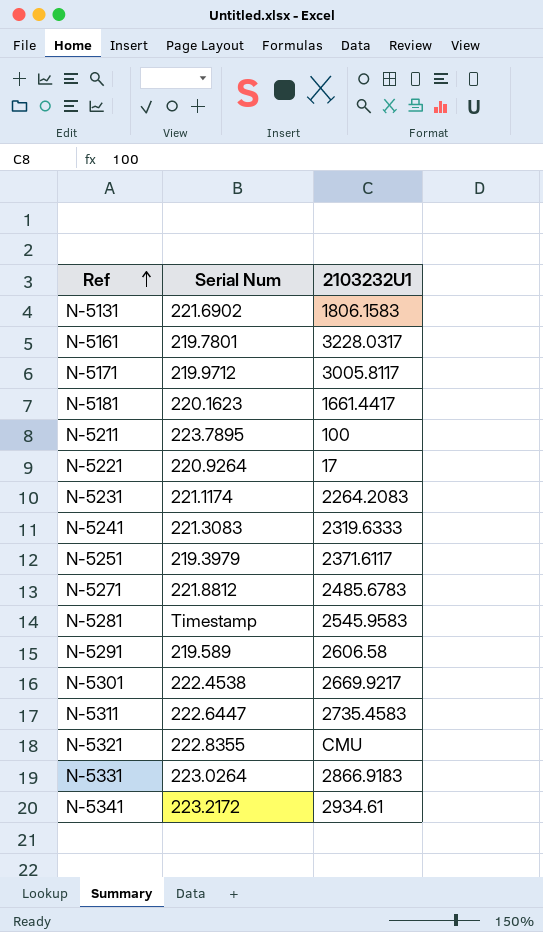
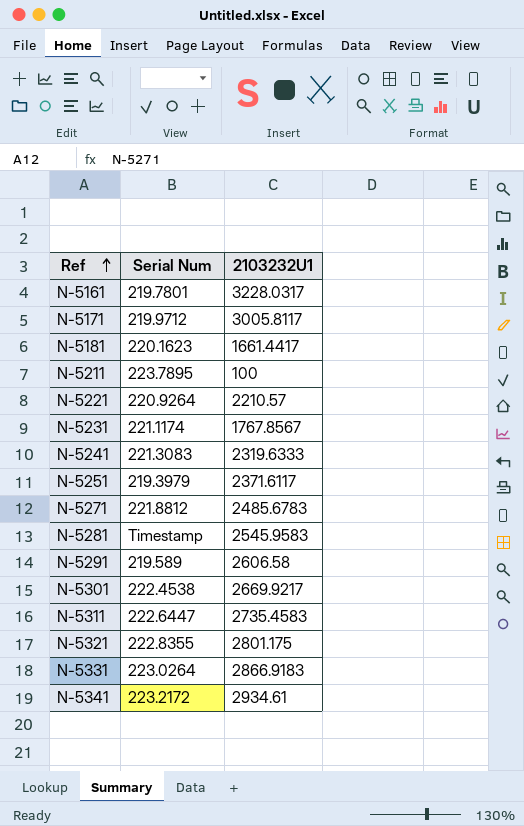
row N-5131: 221.6902 | 1806.1583 -> none
N-5221 | 2103232U1: 17 -> 2210.57
N-5231 | 2103232U1: 2264.2083 -> 1767.8567
N-5321 | 2103232U1: CMU -> 2801.175

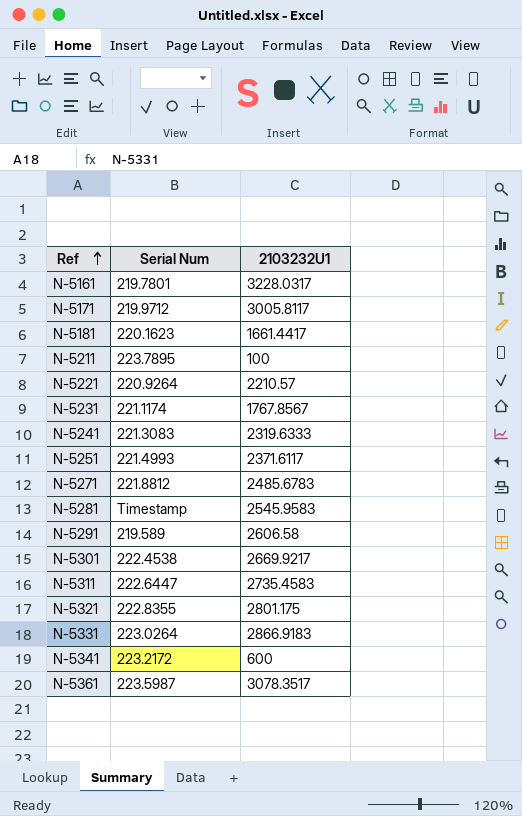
N-5251 | Serial Num: 219.3979 -> 221.4993
N-5341 | 2103232U1: 2934.61 -> 600
row N-5361: none -> 223.5987 | 3078.3517

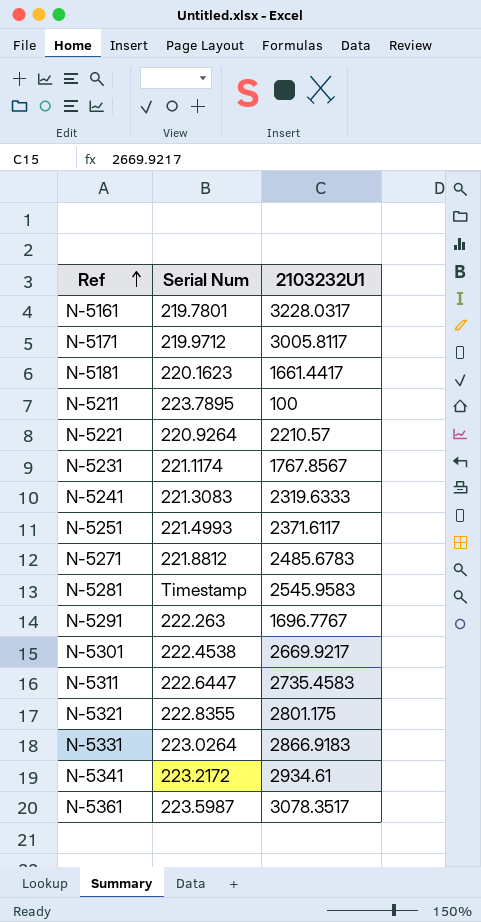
N-5291 | Serial Num: 219.589 -> 222.263
N-5291 | 2103232U1: 2606.58 -> 1696.7767
N-5341 | 2103232U1: 600 -> 2934.61

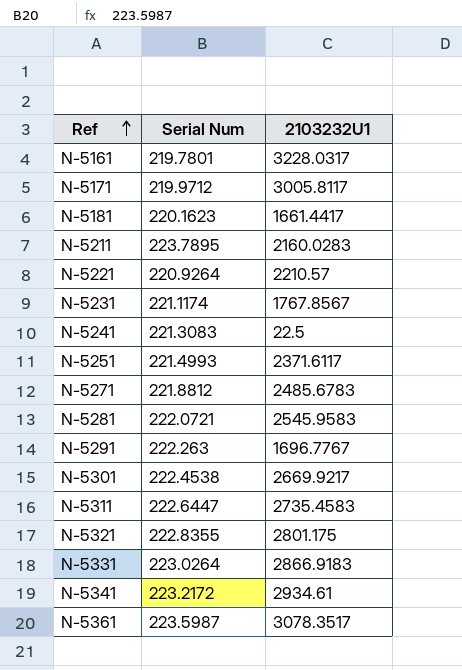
N-5211 | 2103232U1: 100 -> 2160.0283
N-5241 | 2103232U1: 2319.6333 -> 22.5
N-5281 | Serial Num: Timestamp -> 222.0721

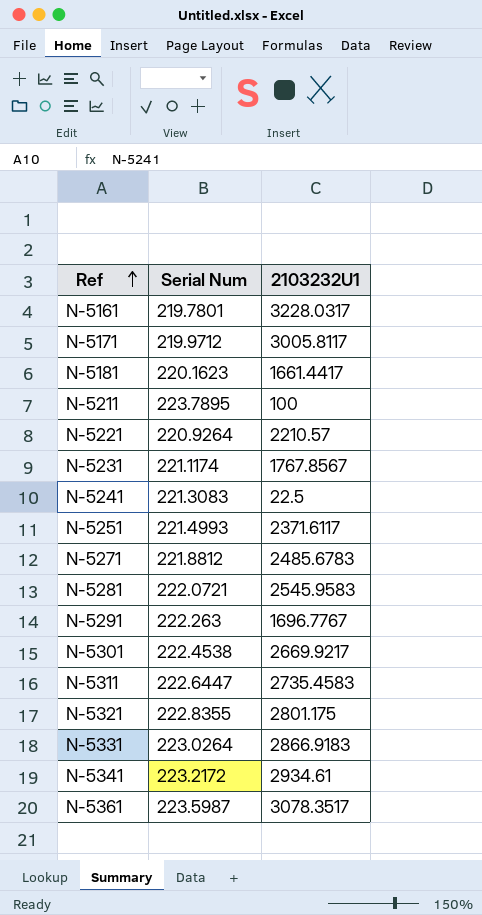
N-5211 | 2103232U1: 2160.0283 -> 100

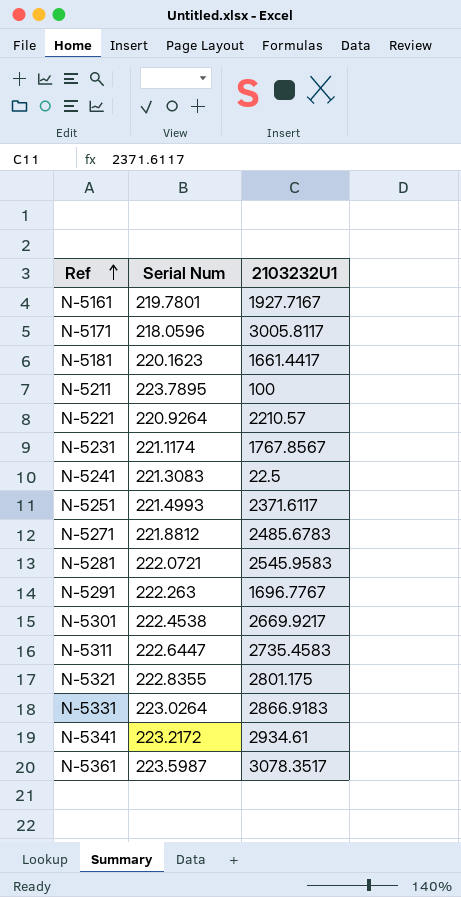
N-5161 | 2103232U1: 3228.0317 -> 1927.7167
N-5171 | Serial Num: 219.9712 -> 218.0596

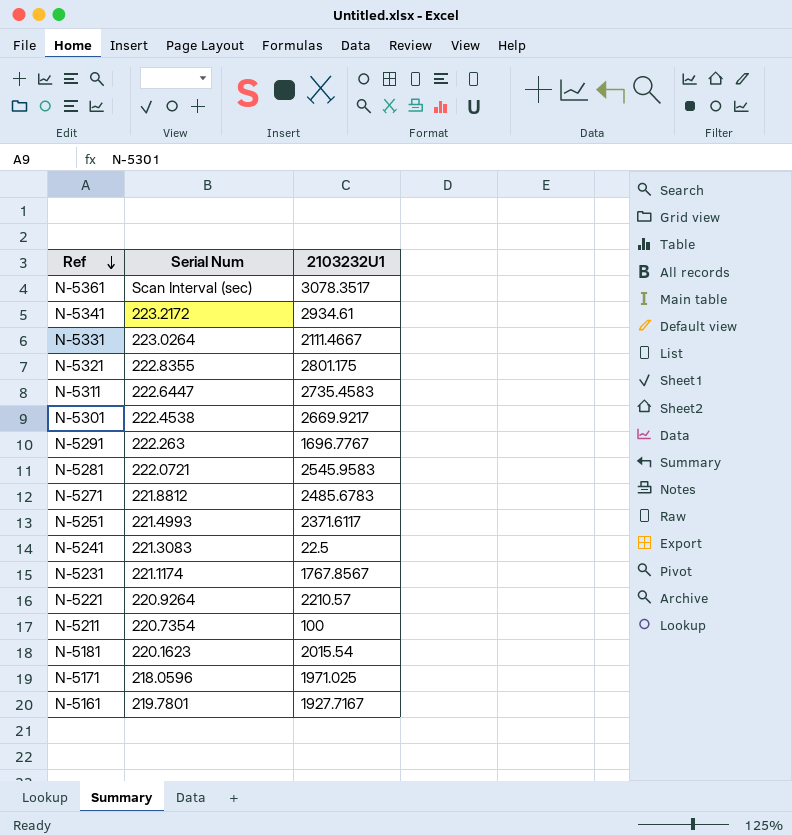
row order: Ref ascending -> Ref descending
N-5361 | Serial Num: 223.5987 -> Scan Interval (sec)
N-5331 | 2103232U1: 2866.9183 -> 2111.4667
N-5211 | Serial Num: 223.7895 -> 220.7354
N-5181 | 2103232U1: 1661.4417 -> 2015.54
N-5171 | 2103232U1: 3005.8117 -> 1971.025

